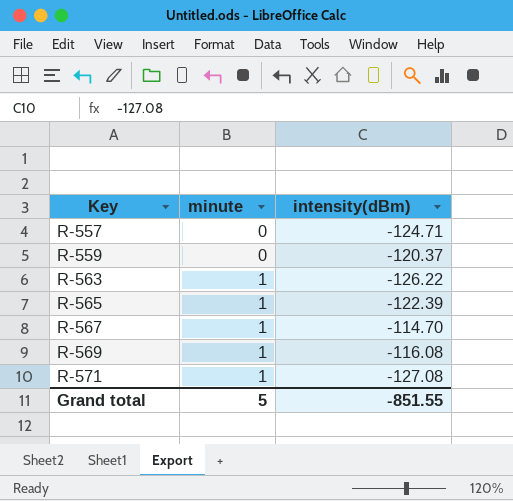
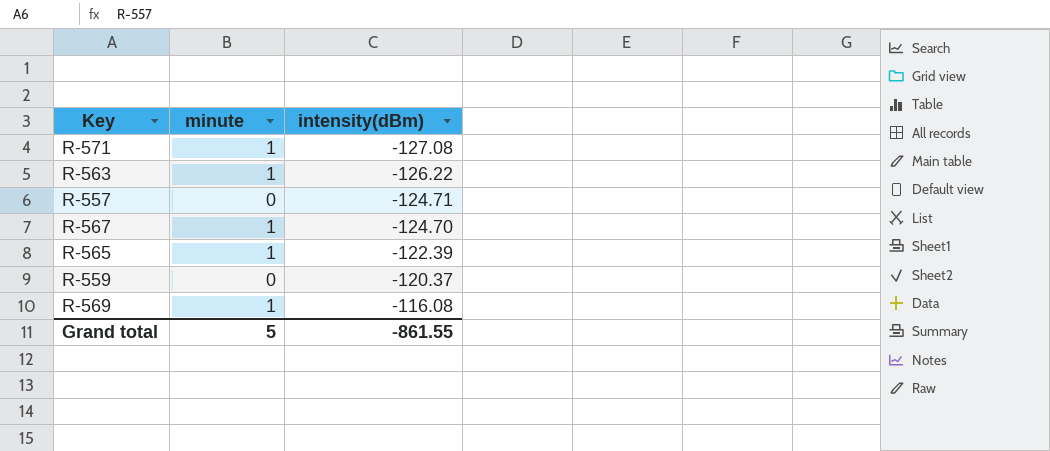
row order: Key ascending -> intensity(dBm) ascending
R-567 | intensity(dBm): -114.70 -> -124.70
Grand total | intensity(dBm): -851.55 -> -861.55

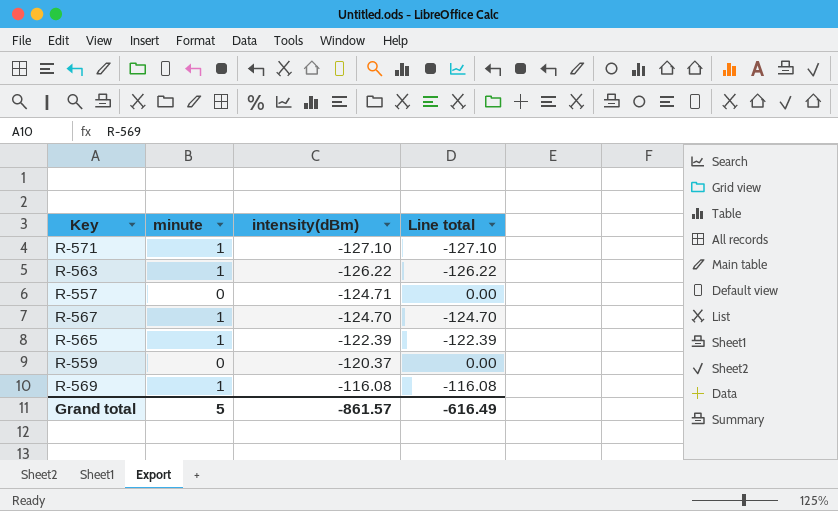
column Line total | formula: none -> [minute] * [intensity(dBm)]
R-571 | intensity(dBm): -127.08 -> -127.10
Grand total | intensity(dBm): -861.55 -> -861.57

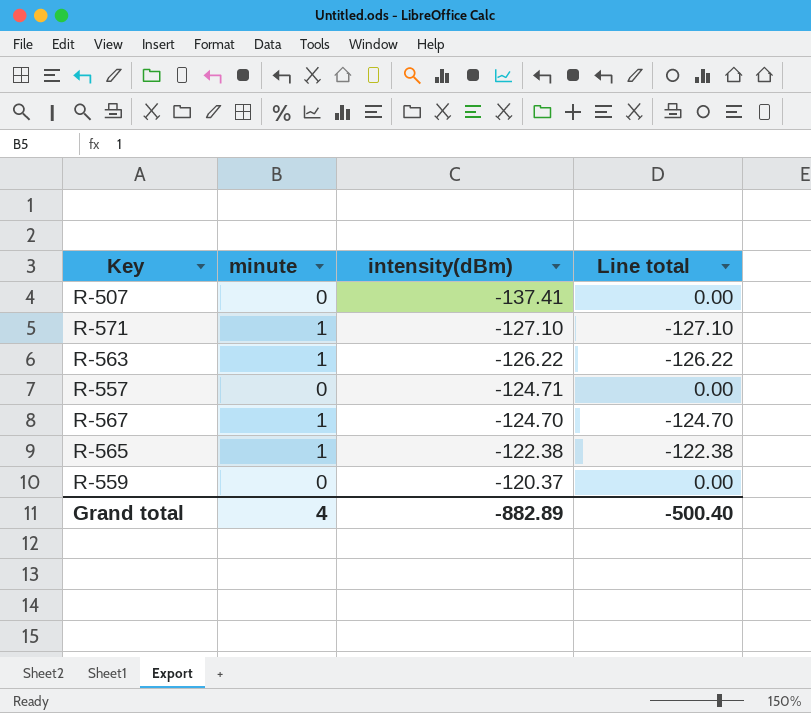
row R-569: 1 | -116.08 | -116.08 -> none
row R-507: none -> 0 | -137.41 | 0.00
R-565 | intensity(dBm): -122.39 -> -122.38
R-565 | Line total: -122.39 -> -122.38
Grand total | minute: 5 -> 4
Grand total | intensity(dBm): -861.57 -> -882.89
Grand total | Line total: -616.49 -> -500.40

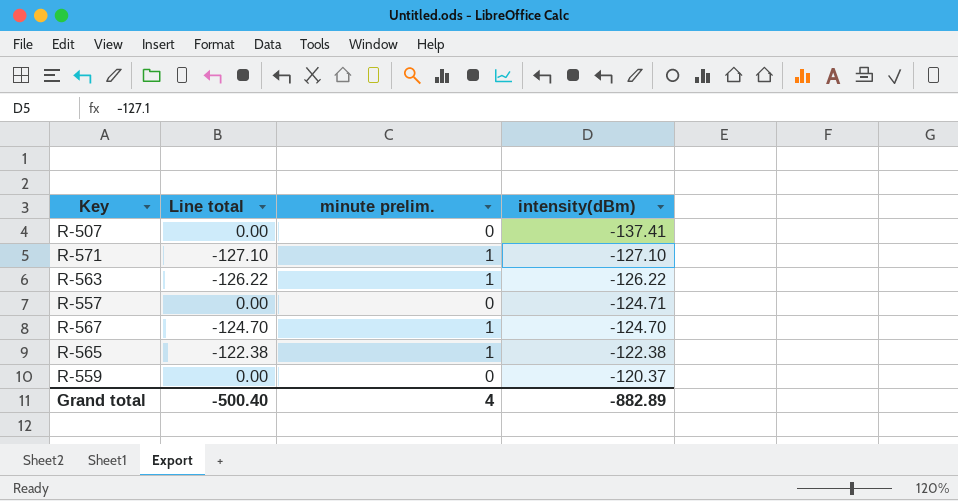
column Line total | position: 4 -> 2
column name: minute -> minute prelim.

